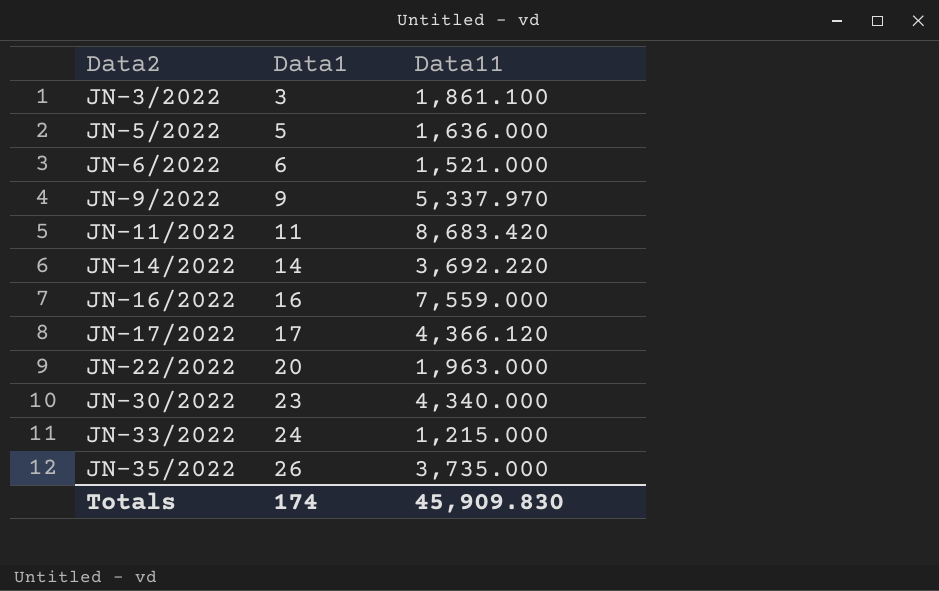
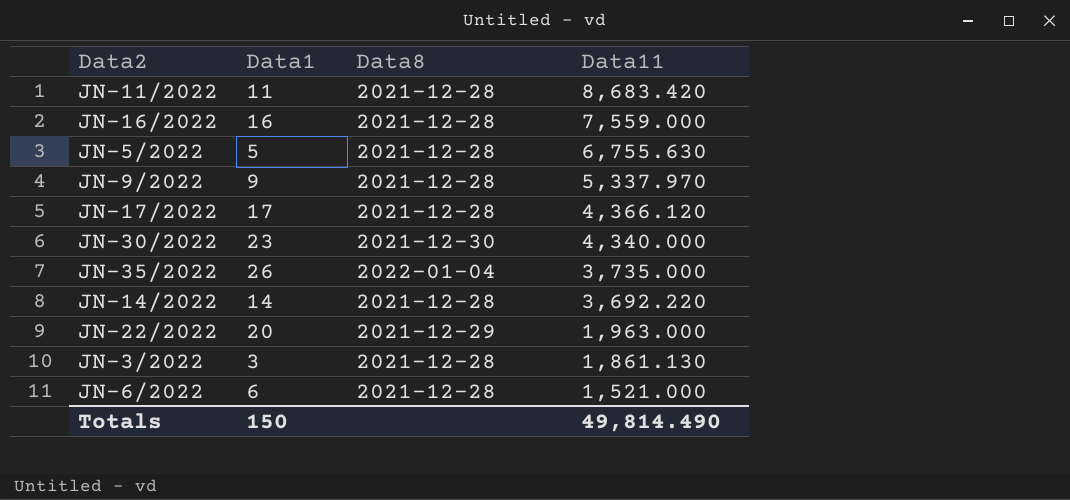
row order: Data2 ascending -> Data11 descending
column Data8 | position: none -> 3
row JN-33/2022: 24 | 1,215.000 -> none
JN-5/2022 | Data11: 1,636.000 -> 6,755.630
JN-3/2022 | Data11: 1,861.100 -> 1,861.130
Totals | Data1: 174 -> 150
Totals | Data11: 45,909.830 -> 49,814.490

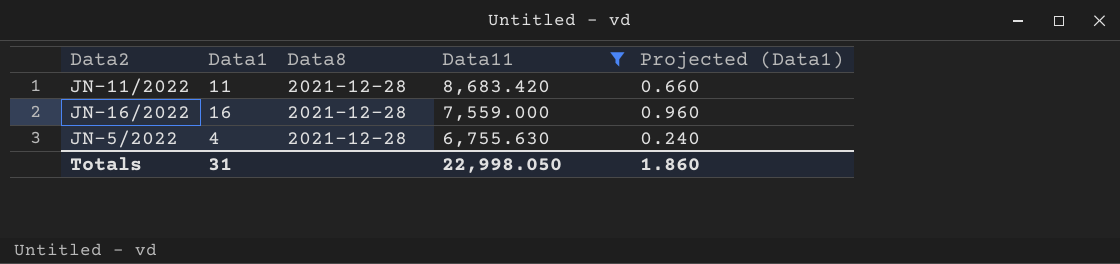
filter: none -> Data11 >= 6,755.630
column Projected (Data1) | formula: none -> [Data1] * 0.06
JN-5/2022 | Data1: 5 -> 4
Totals | Data1: 150 -> 31
Totals | Data11: 49,814.490 -> 22,998.050

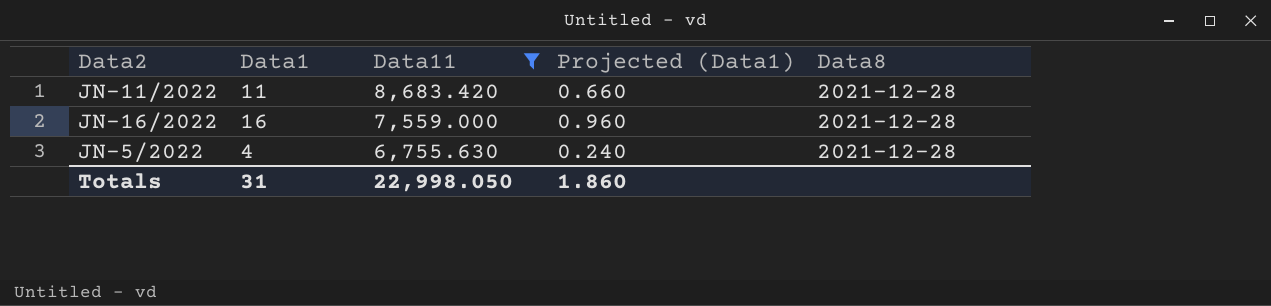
column Data8 | position: 3 -> 5

